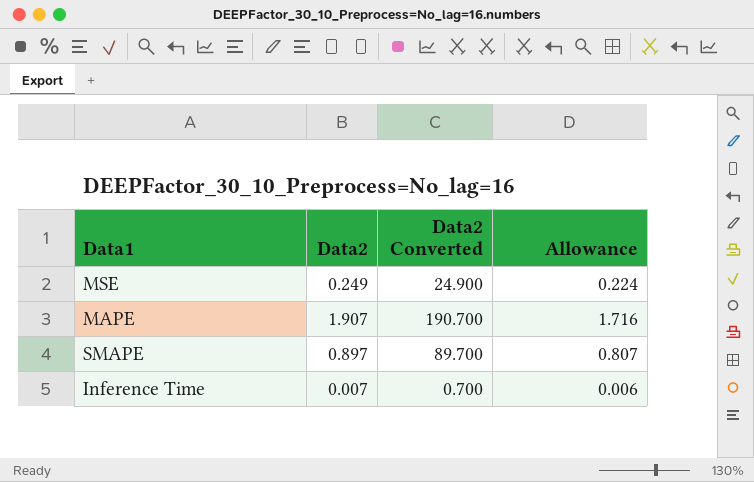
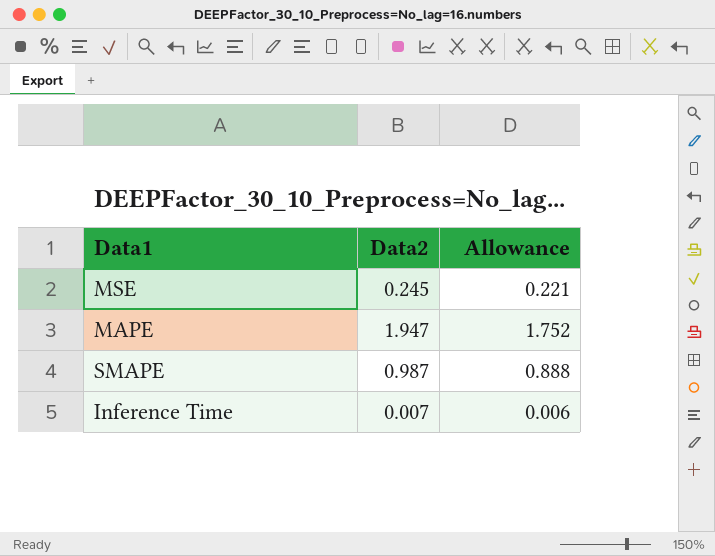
column Data2 Converted | formula: [Data2] * 100 -> none
MSE | Data2: 0.249 -> 0.245
MSE | Allowance: 0.224 -> 0.221
MAPE | Data2: 1.907 -> 1.947
MAPE | Allowance: 1.716 -> 1.752
SMAPE | Data2: 0.897 -> 0.987
SMAPE | Allowance: 0.807 -> 0.888

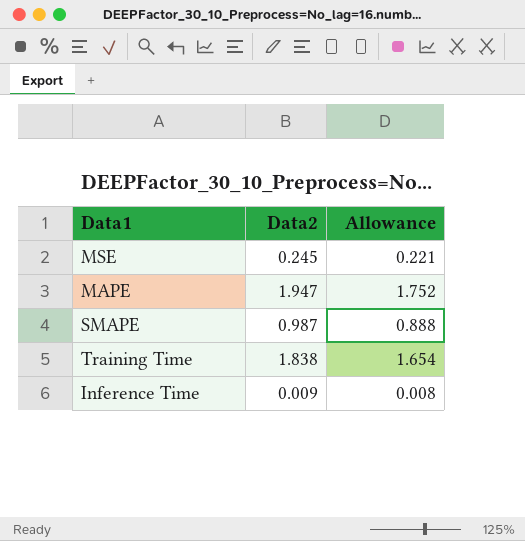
row Training Time: none -> 1.838 | 1.654
Inference Time | Data2: 0.007 -> 0.009
Inference Time | Allowance: 0.006 -> 0.008

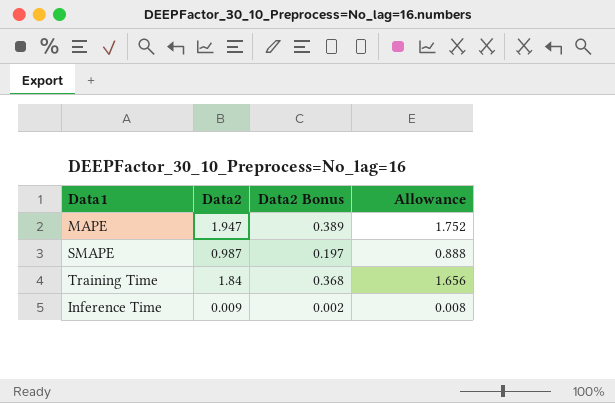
column Data2 Bonus | formula: none -> [Data2] * 0.2
row MSE: 0.245 | 0.221 -> none
Training Time | Data2: 1.838 -> 1.84
Training Time | Allowance: 1.654 -> 1.656

